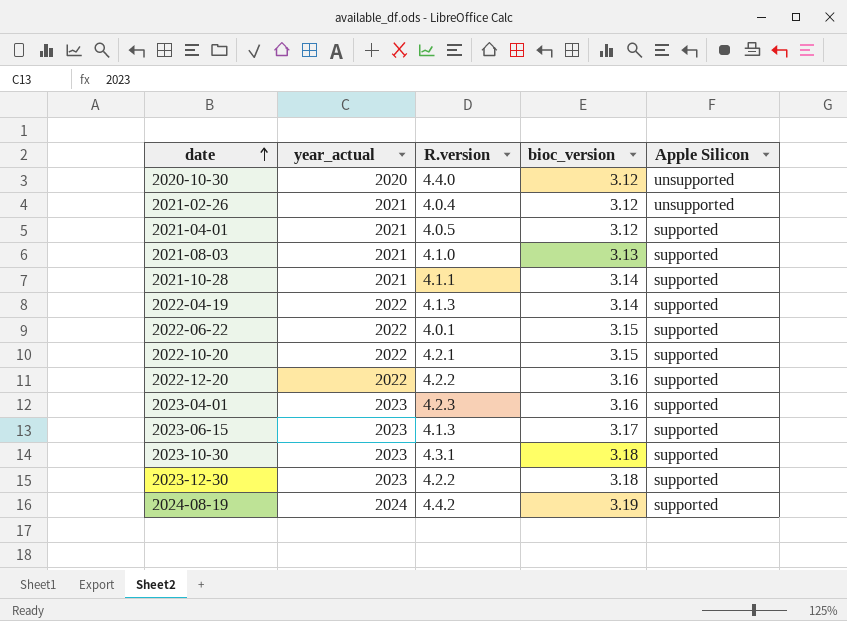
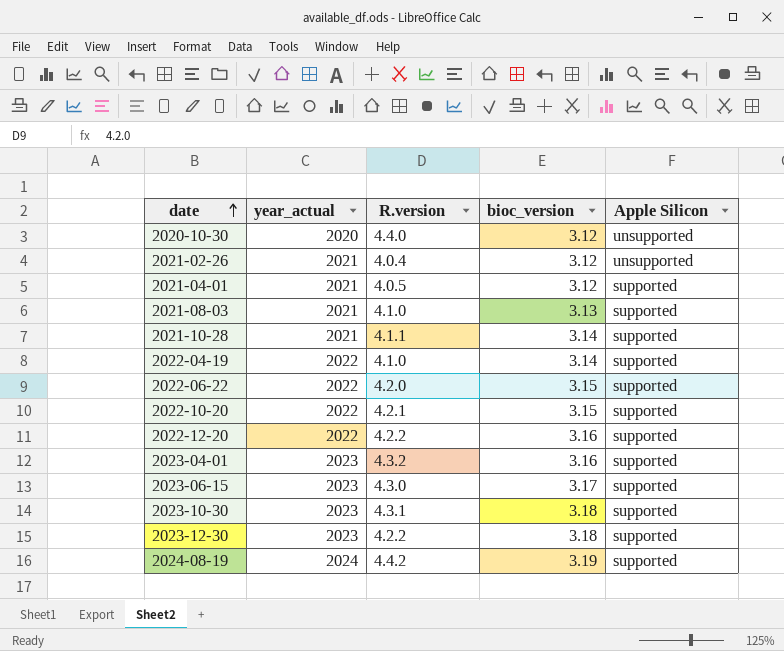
2022-04-19 | R.version: 4.1.3 -> 4.1.0
2022-06-22 | R.version: 4.0.1 -> 4.2.0
2023-04-01 | R.version: 4.2.3 -> 4.3.2
2023-06-15 | R.version: 4.1.3 -> 4.3.0

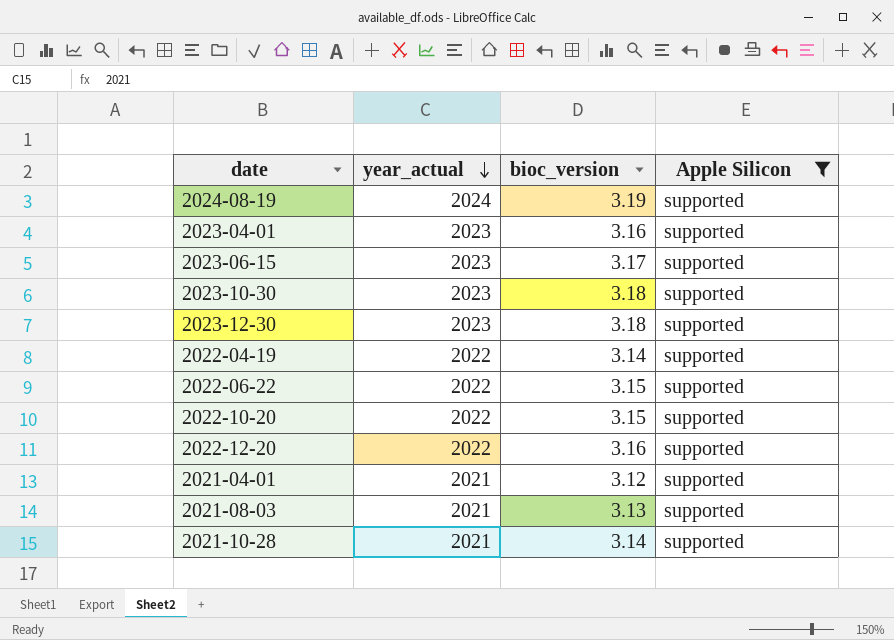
filter: none -> Apple Silicon = supported
row order: date ascending -> year_actual descending
column R.version | position: 3 -> none

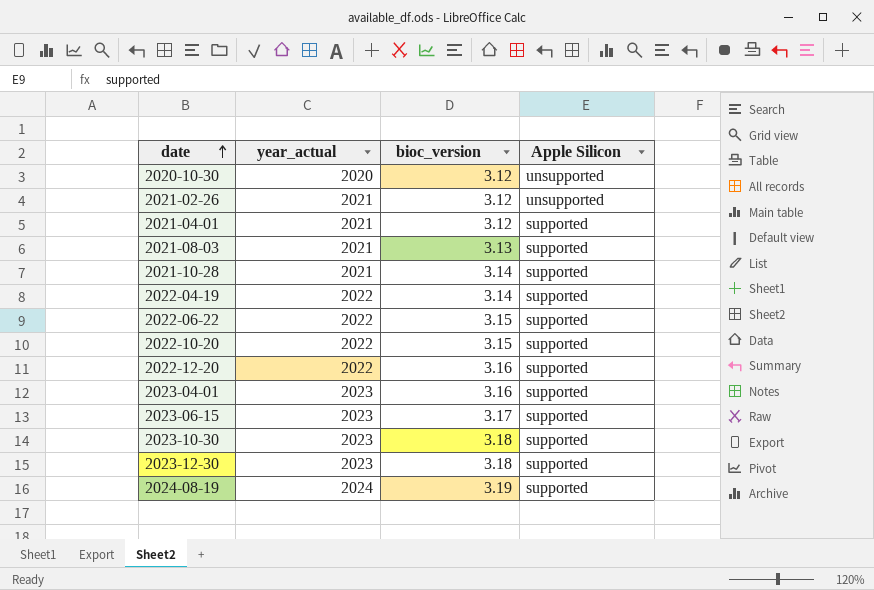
filter: Apple Silicon = supported -> none
row order: year_actual descending -> date ascending

